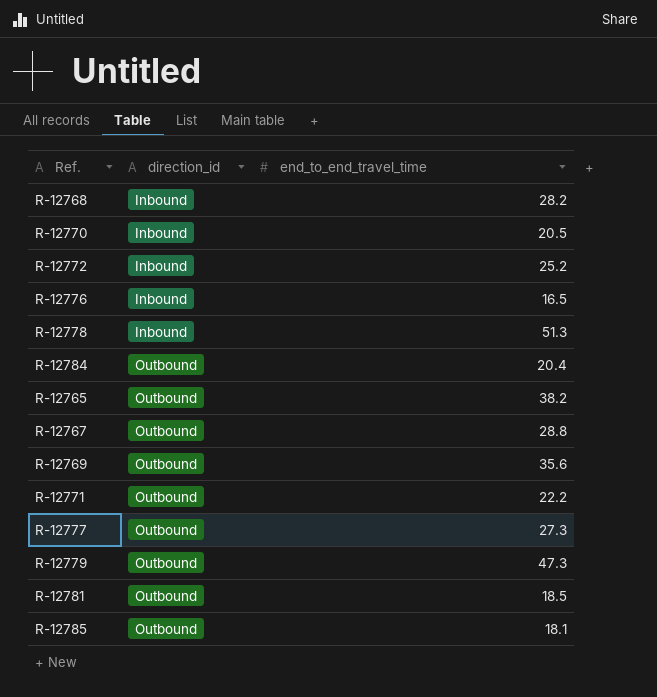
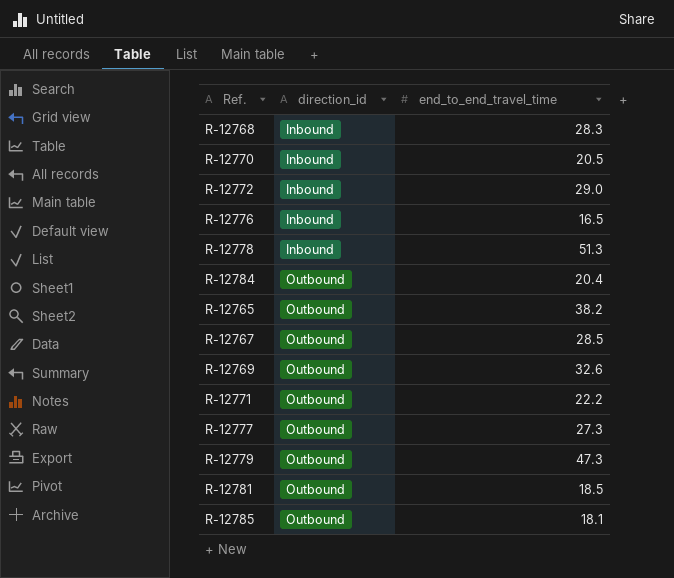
R-12768 | end_to_end_travel_time: 28.2 -> 28.3
R-12772 | end_to_end_travel_time: 25.2 -> 29.0
R-12767 | end_to_end_travel_time: 28.8 -> 28.5
R-12769 | end_to_end_travel_time: 35.6 -> 32.6

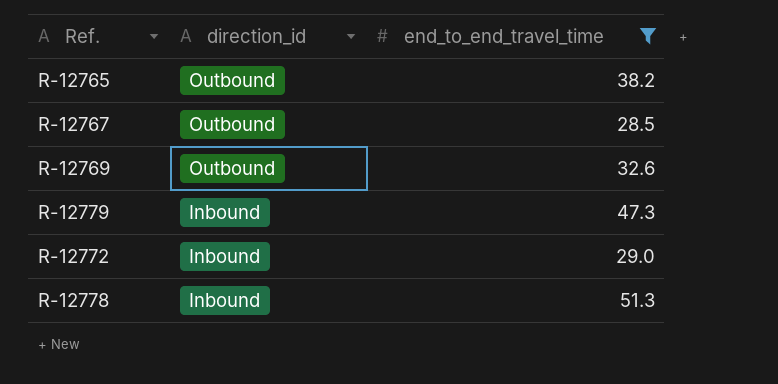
filter: none -> end_to_end_travel_time >= 28.5
row order: direction_id ascending -> direction_id descending
R-12779 | direction_id: Outbound -> Inbound

